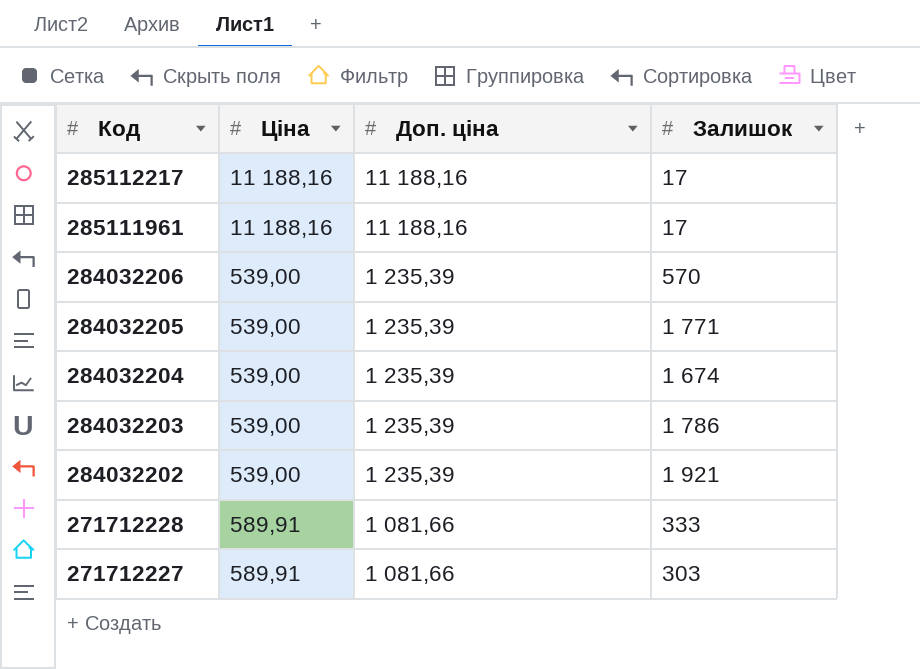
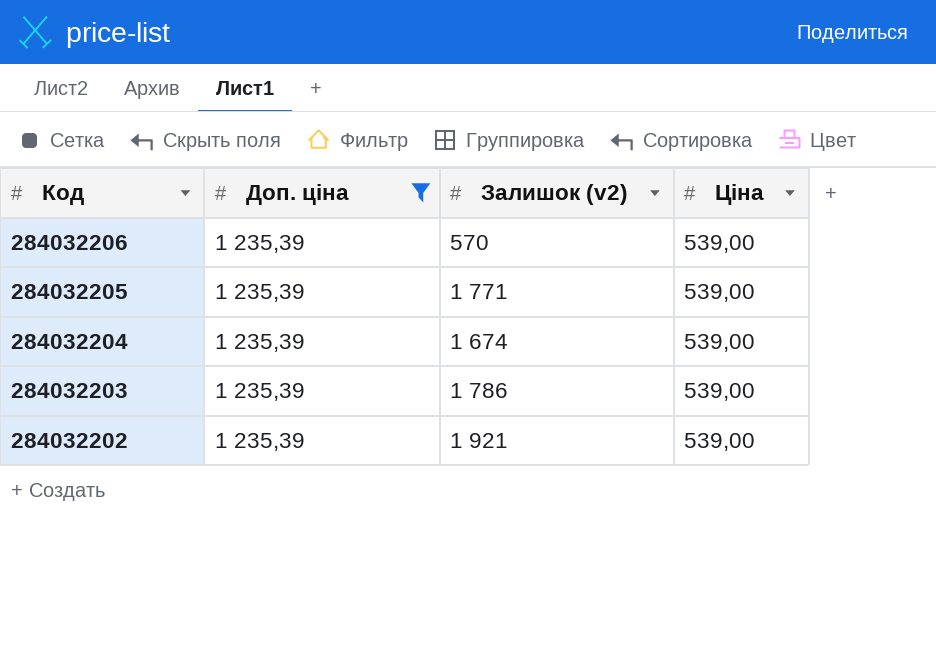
filter: none -> Доп. ціна = 1 235,39
column name: Залишок -> Залишок (v2)
column Ціна | position: 2 -> 4

